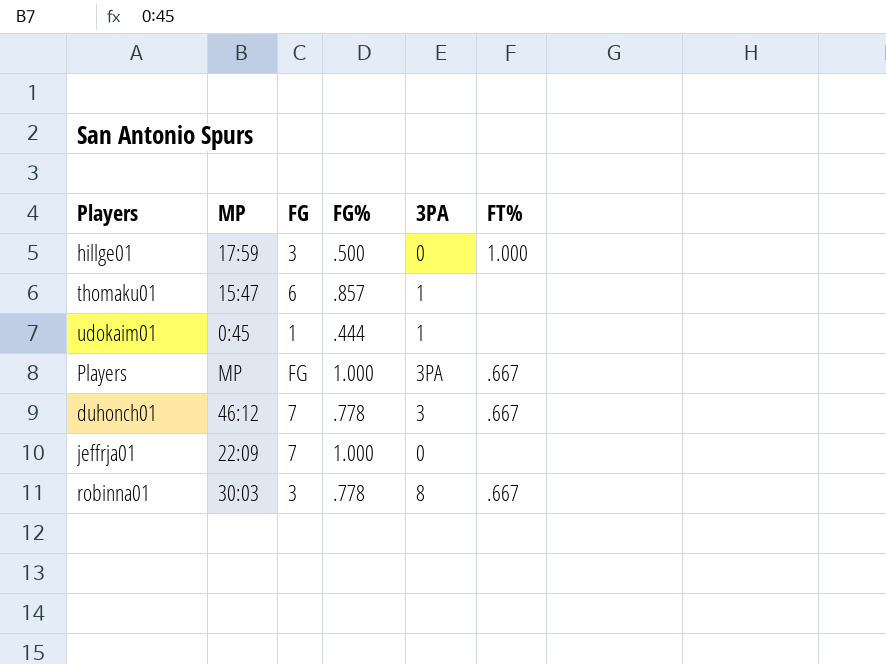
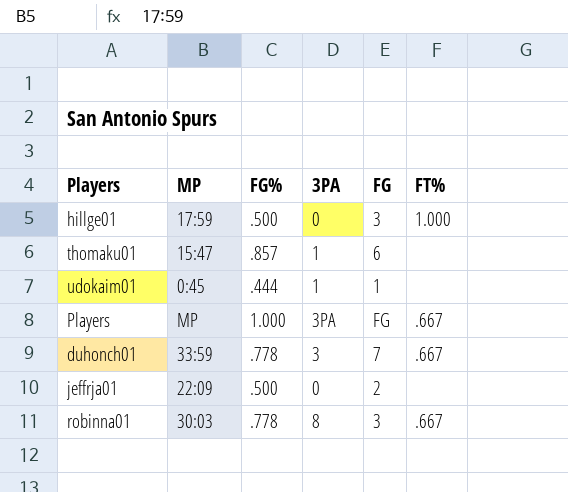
column FG | position: 3 -> 5
duhonch01 | MP: 46:12 -> 33:59
jeffrja01 | FG%: 1.000 -> .500
jeffrja01 | FG: 7 -> 2

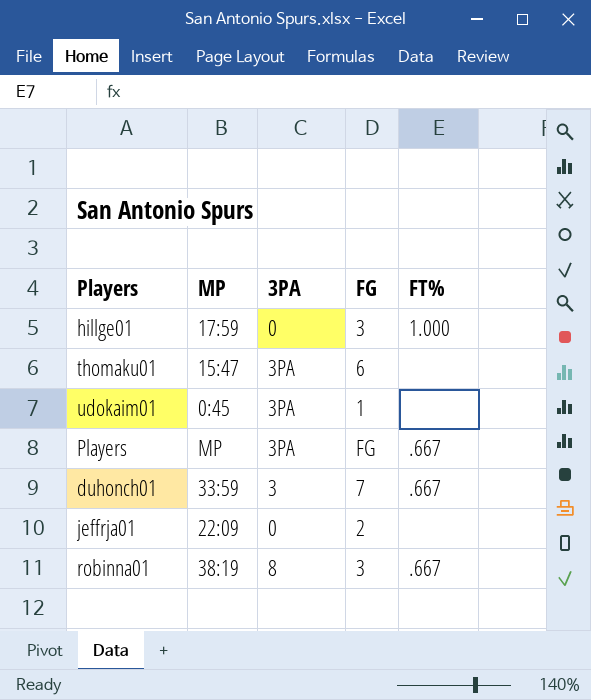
column FG% | position: 3 -> none
thomaku01 | 3PA: 1 -> 3PA
udokaim01 | 3PA: 1 -> 3PA
robinna01 | MP: 30:03 -> 38:19

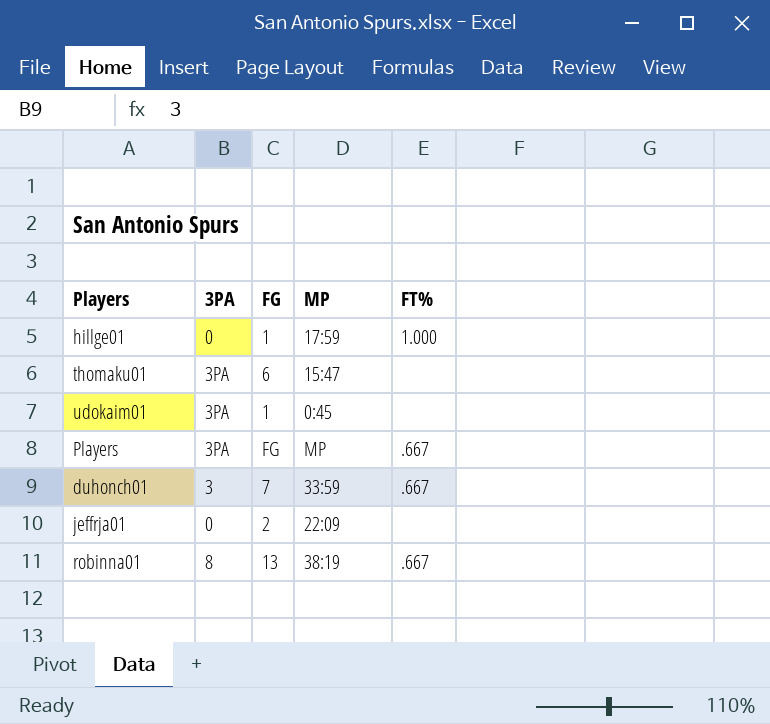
column MP | position: 2 -> 4
hillge01 | FG: 3 -> 1
robinna01 | FG: 3 -> 13

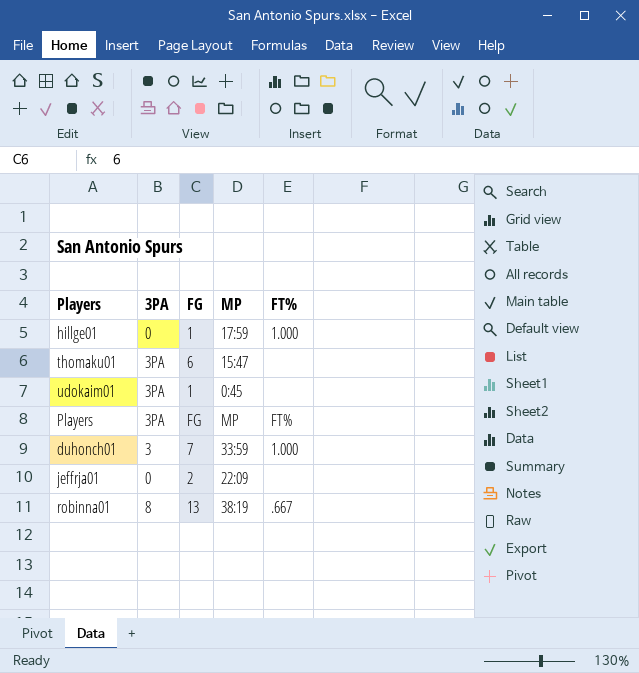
Players | FT%: .667 -> FT%
duhonch01 | FT%: .667 -> 1.000

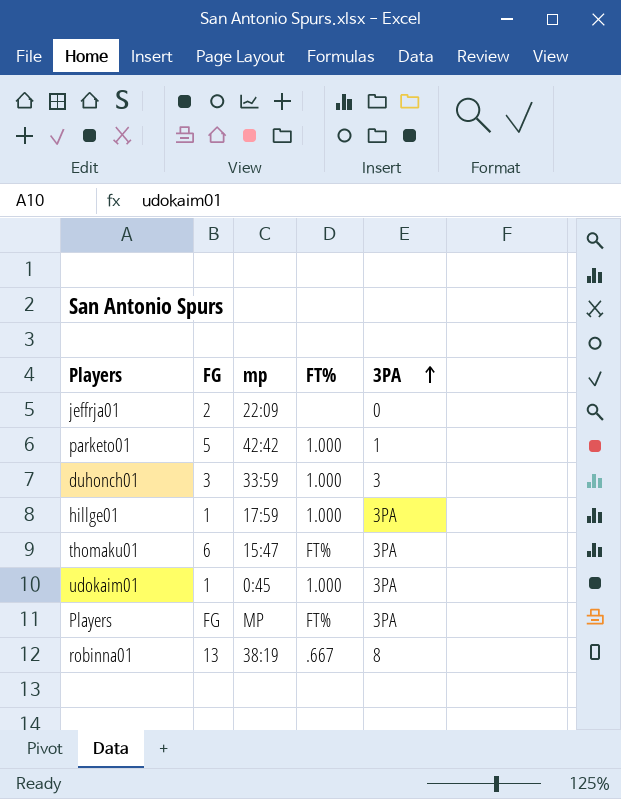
row order: none -> 3PA ascending
column name: MP -> mp
column 3PA | position: 2 -> 5
row parketo01: none -> 5 | 42:42 | 1.000 | 1
duhonch01 | FG: 7 -> 3
hillge01 | 3PA: 0 -> 3PA
thomaku01 | FT%: none -> FT%
udokaim01 | FT%: none -> 1.000

